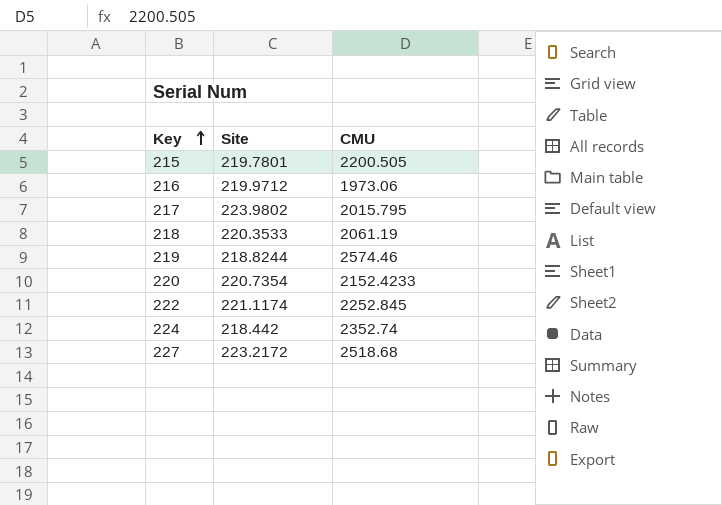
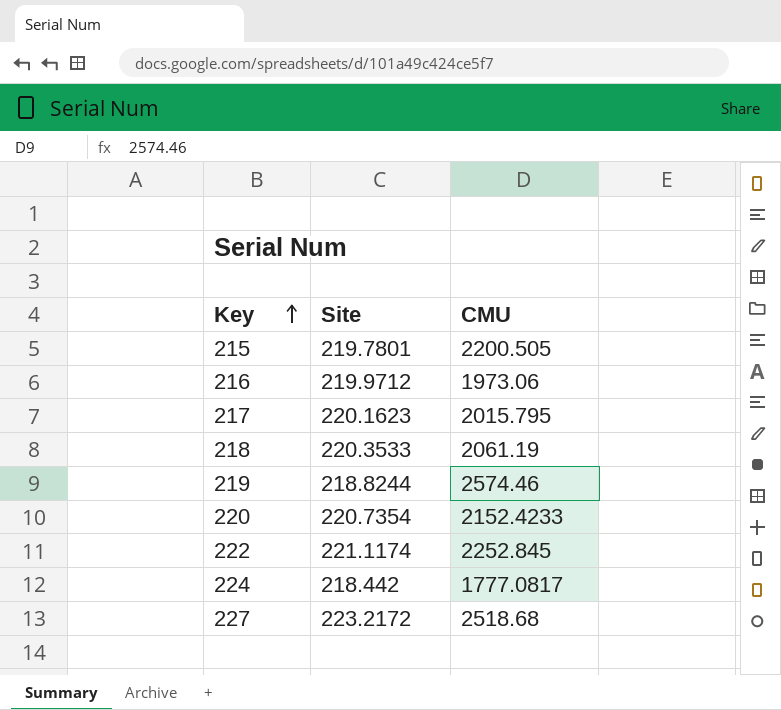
217 | Site: 223.9802 -> 220.1623
224 | CMU: 2352.74 -> 1777.0817

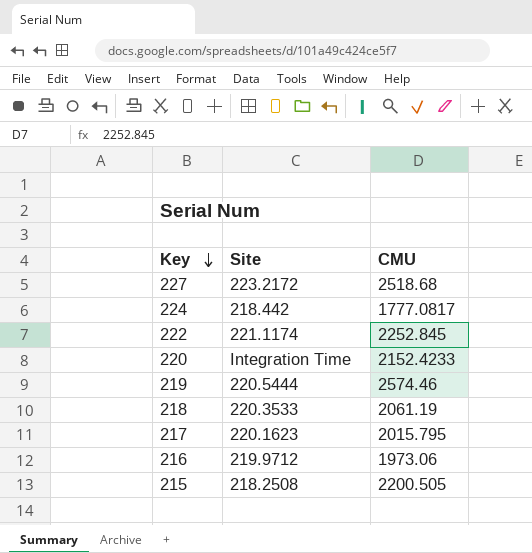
row order: Key ascending -> Key descending
220 | Site: 220.7354 -> Integration Time
219 | Site: 218.8244 -> 220.5444
215 | Site: 219.7801 -> 218.2508

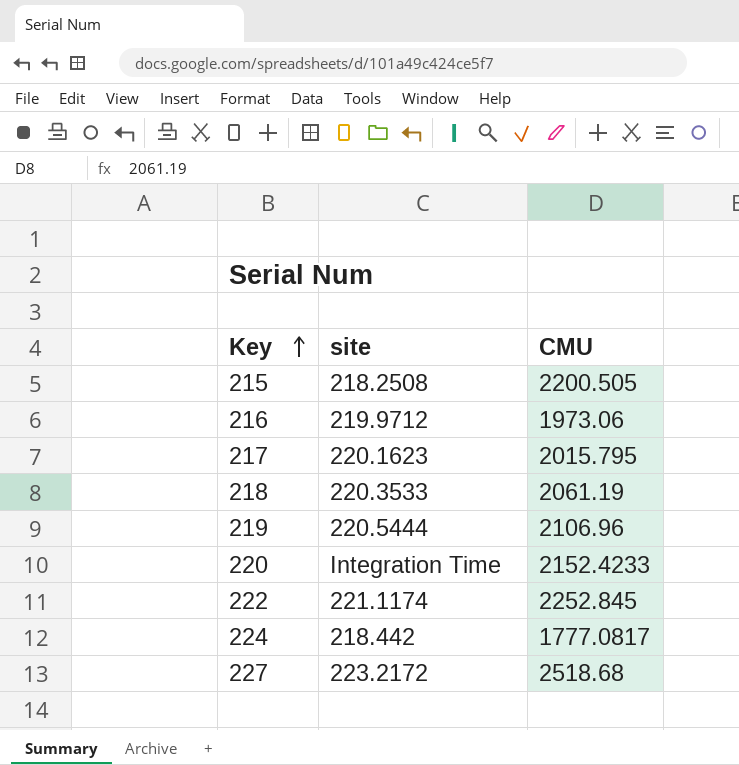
row order: Key descending -> Key ascending
column name: Site -> site
219 | CMU: 2574.46 -> 2106.96

